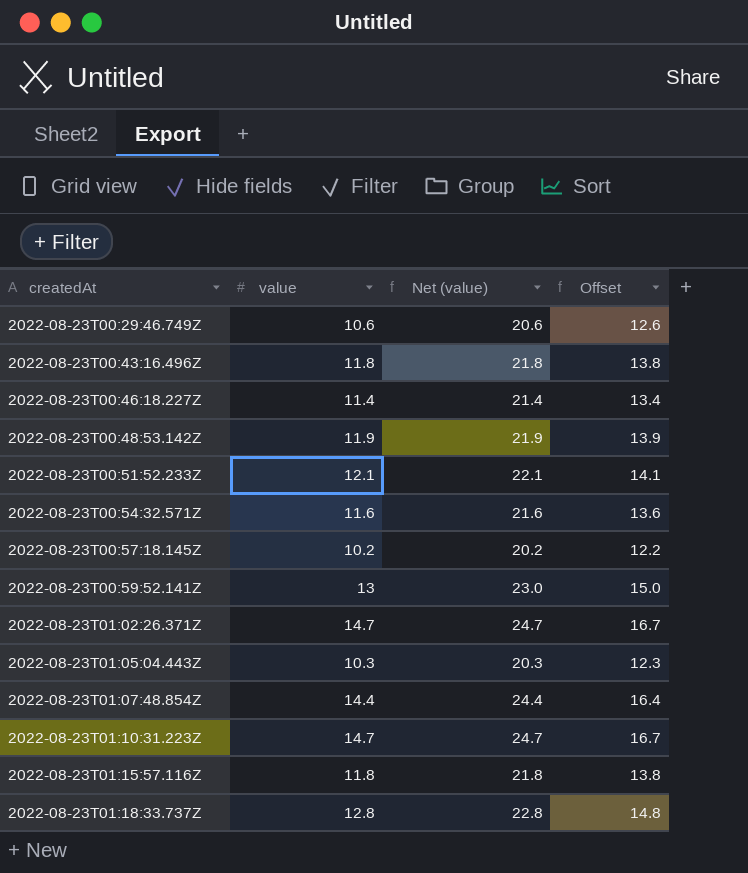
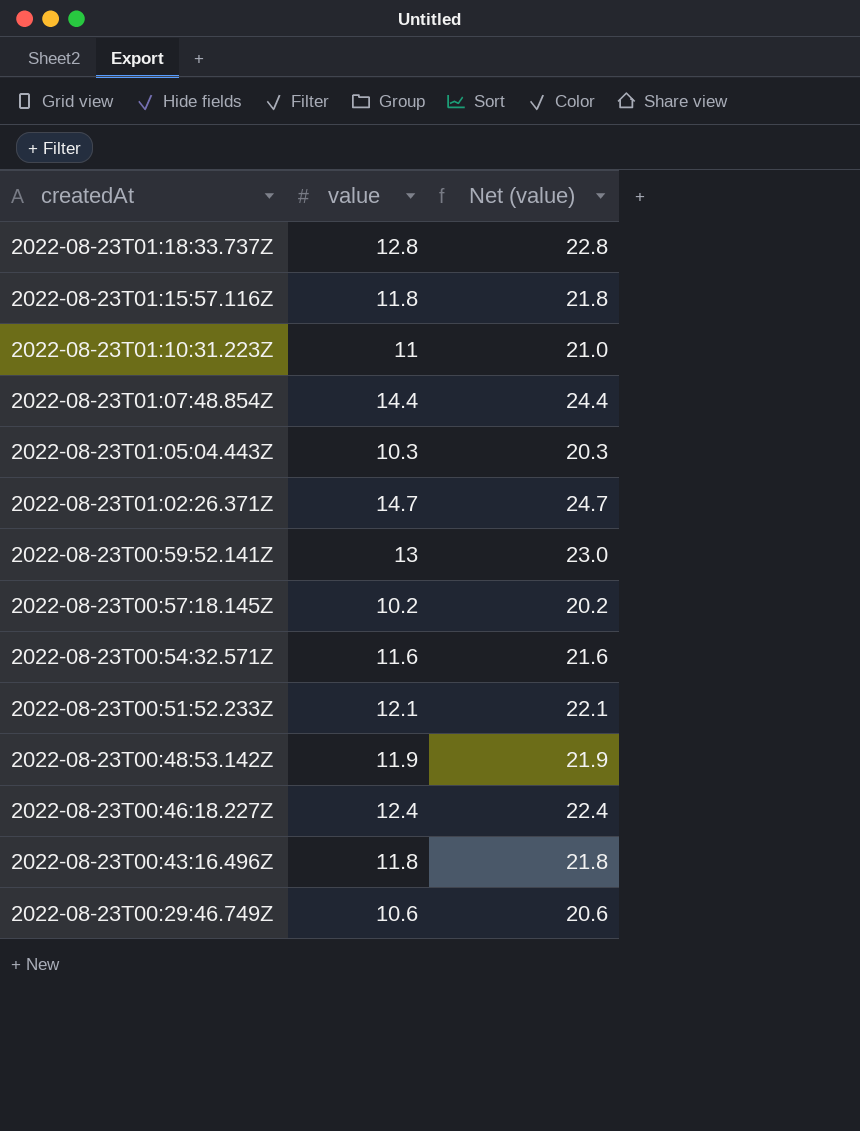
row order: createdAt ascending -> createdAt descending
column Offset | formula: [value] + 2 -> none
2022-08-23T01:10:31.223Z | value: 14.7 -> 11
2022-08-23T01:10:31.223Z | Net (value): 24.7 -> 21.0
2022-08-23T00:46:18.227Z | value: 11.4 -> 12.4
2022-08-23T00:46:18.227Z | Net (value): 21.4 -> 22.4

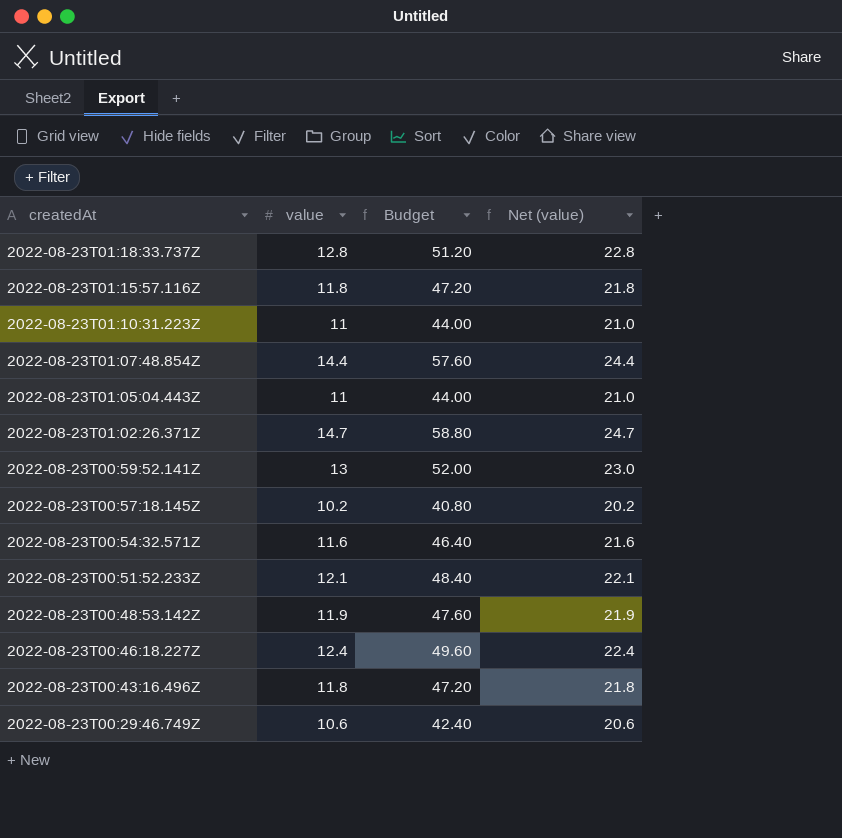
column Budget | formula: none -> [value] * 4
2022-08-23T01:05:04.443Z | value: 10.3 -> 11
2022-08-23T01:05:04.443Z | Net (value): 20.3 -> 21.0

